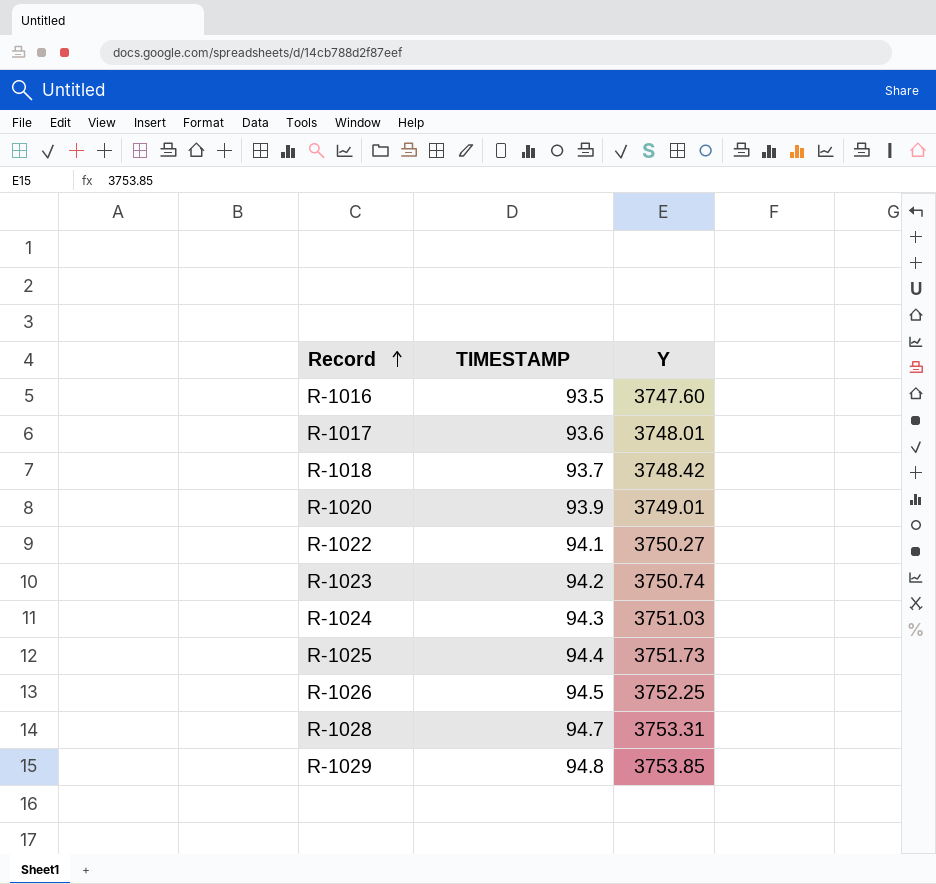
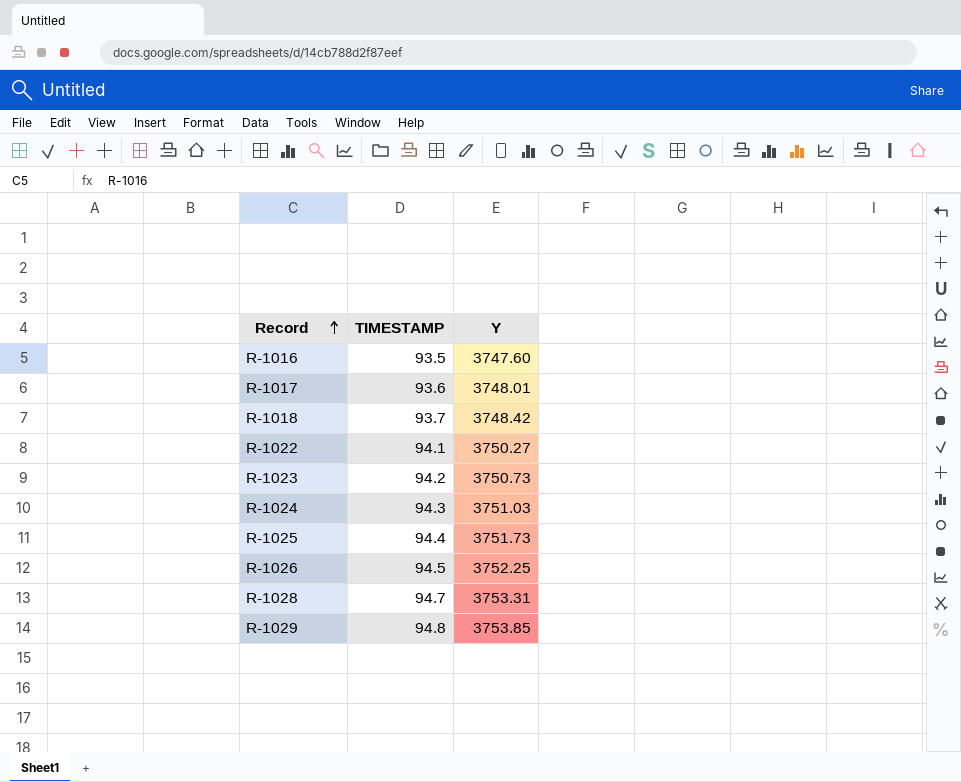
row R-1020: 93.9 | 3749.01 -> none
R-1023 | Y: 3750.74 -> 3750.73

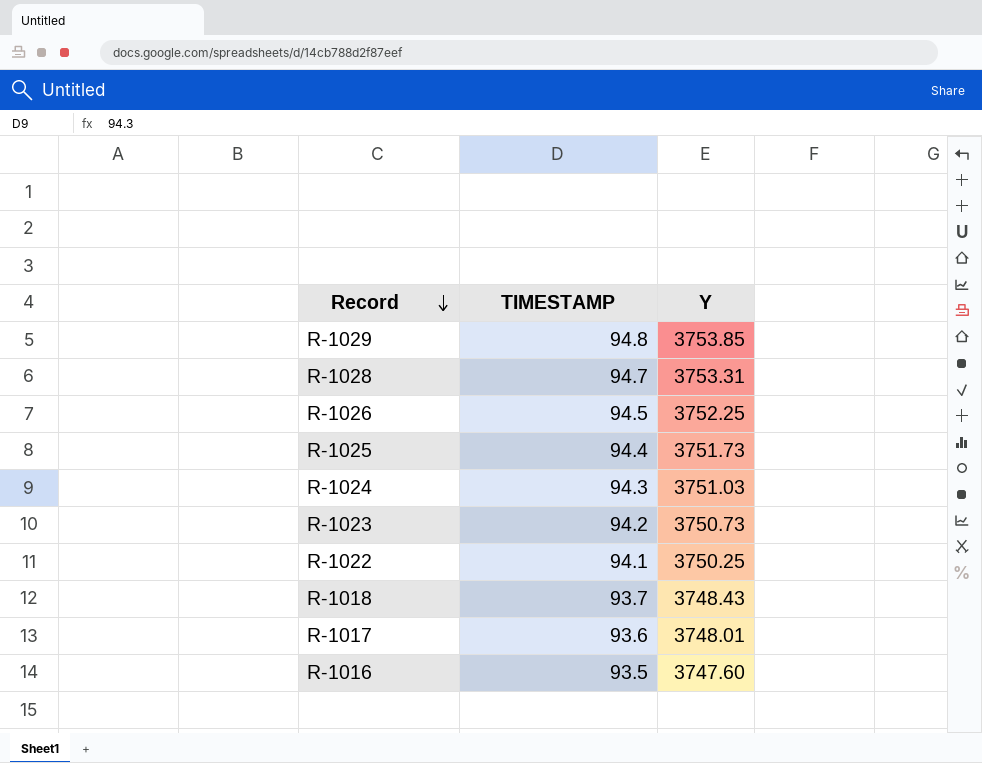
row order: Record ascending -> Record descending
R-1022 | Y: 3750.27 -> 3750.25
R-1018 | Y: 3748.42 -> 3748.43

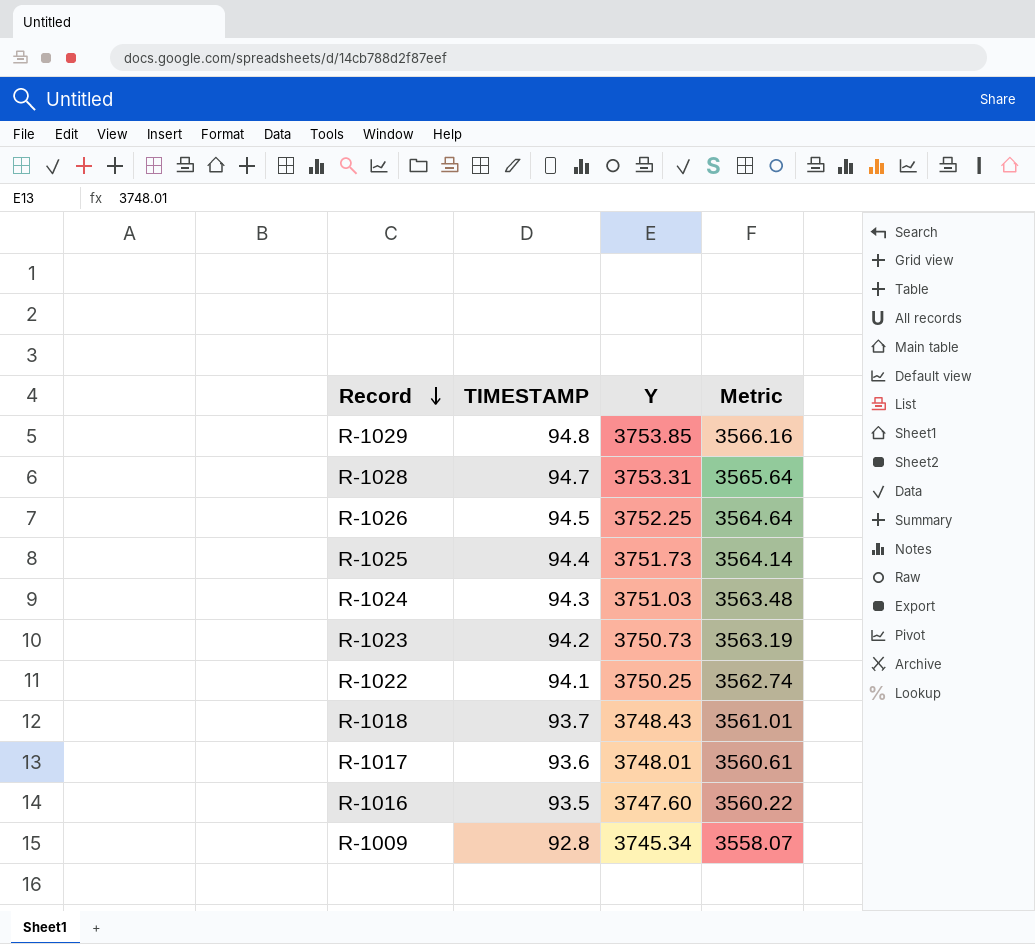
column Metric | formula: none -> [Y] * 0.95
row R-1009: none -> 92.8 | 3745.34 | 3558.07

